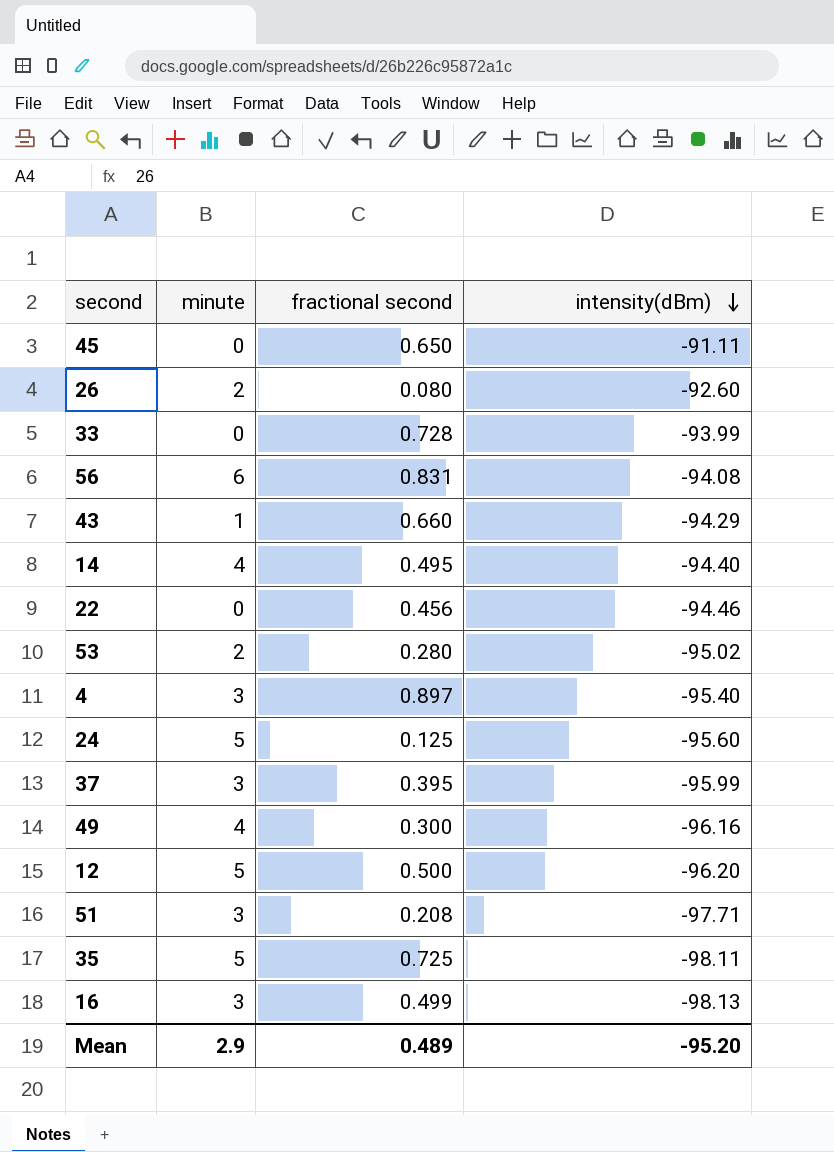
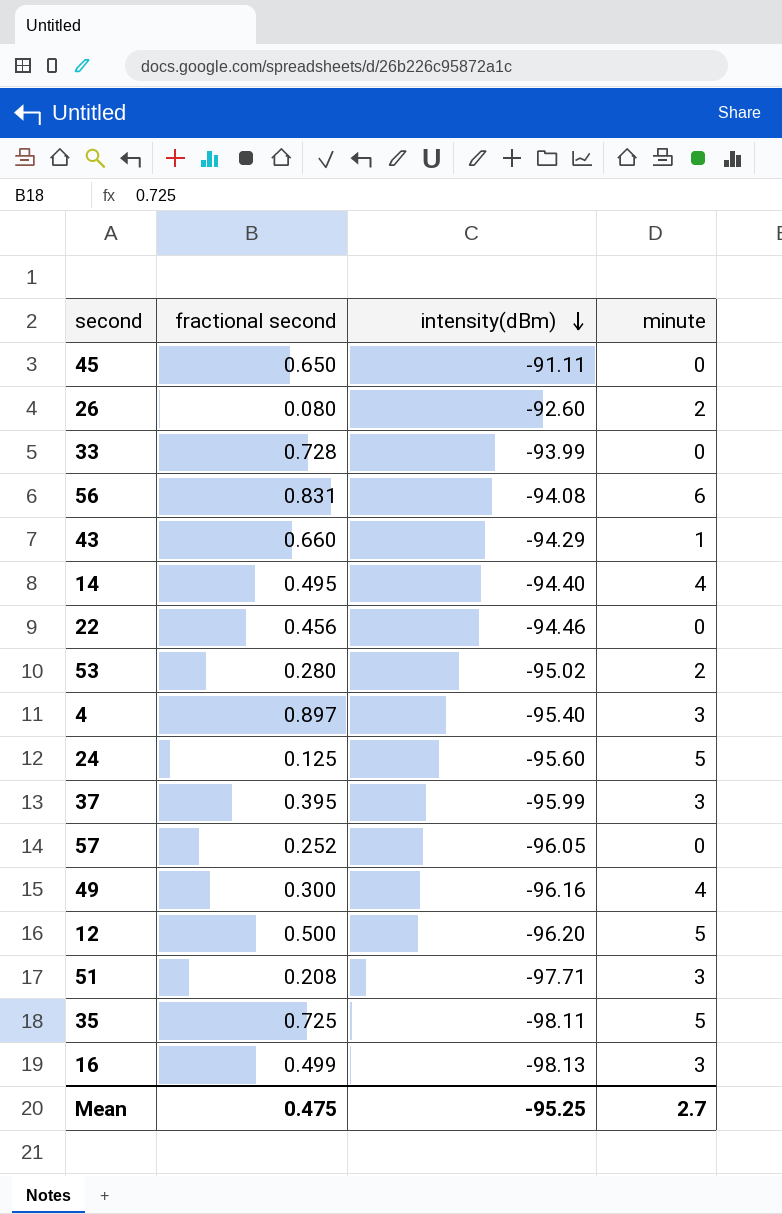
column minute | position: 2 -> 4
row 57: none -> 0.252 | -96.05 | 0
Mean | fractional second: 0.489 -> 0.475
Mean | intensity(dBm): -95.20 -> -95.25
Mean | minute: 2.9 -> 2.7

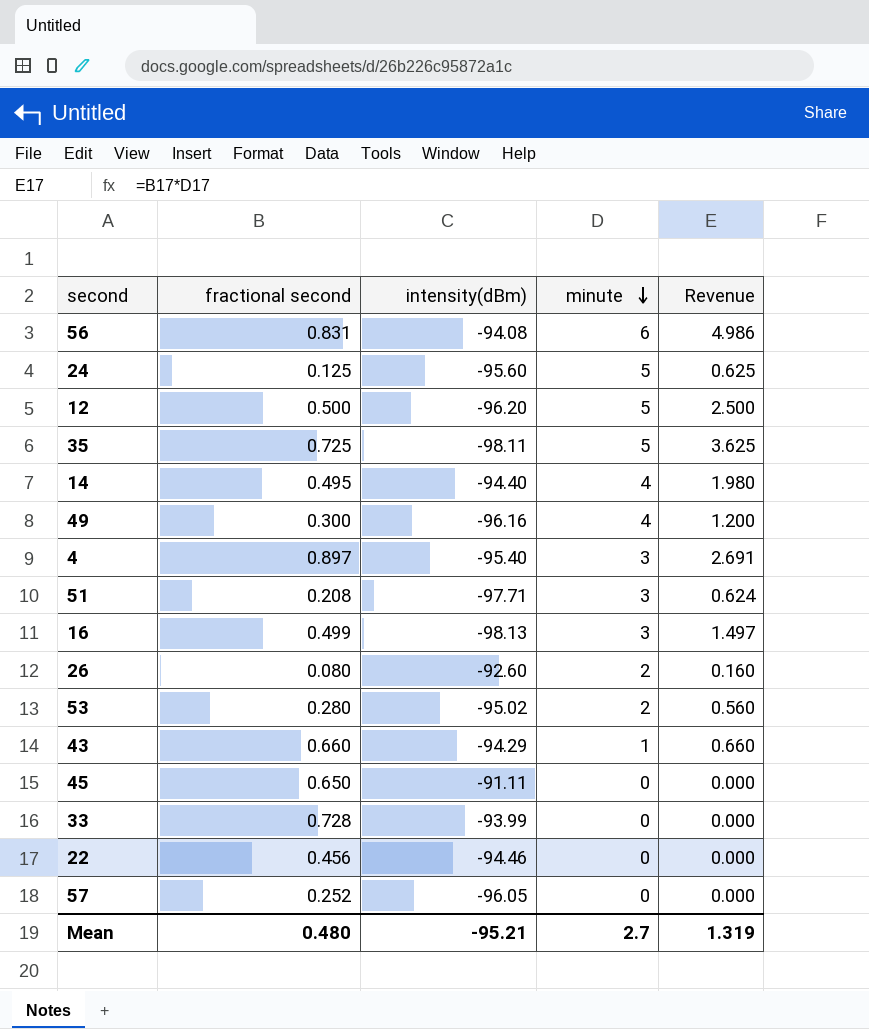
row order: intensity(dBm) descending -> minute descending
column Revenue | formula: none -> [fractional second] * [minute]
row 37: 0.395 | -95.99 | 3 -> none
Mean | fractional second: 0.475 -> 0.480
Mean | intensity(dBm): -95.25 -> -95.21

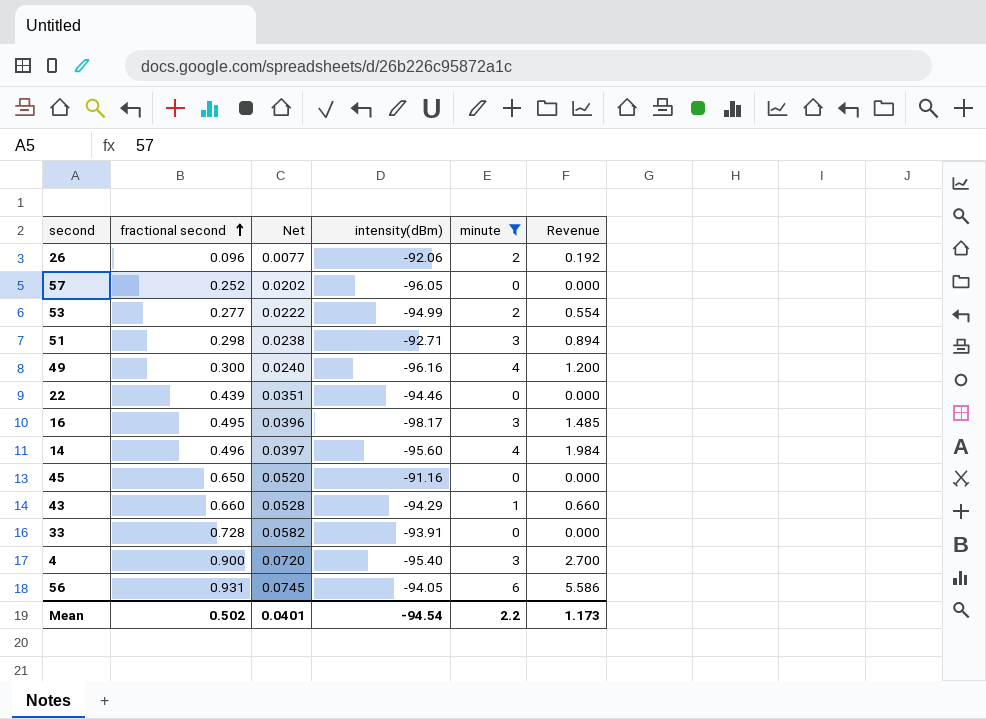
filter: none -> minute != 5
row order: minute descending -> fractional second ascending
column Net | formula: none -> [fractional second] * 0.08
26 | fractional second: 0.080 -> 0.096
26 | intensity(dBm): -92.60 -> -92.06
26 | Revenue: 0.160 -> 0.192
53 | fractional second: 0.280 -> 0.277
53 | intensity(dBm): -95.02 -> -94.99
53 | Revenue: 0.560 -> 0.554
51 | fractional second: 0.208 -> 0.298
51 | intensity(dBm): -97.71 -> -92.71
51 | Revenue: 0.624 -> 0.894
22 | fractional second: 0.456 -> 0.439
16 | fractional second: 0.499 -> 0.495
16 | intensity(dBm): -98.13 -> -98.17
16 | Revenue: 1.497 -> 1.485
14 | fractional second: 0.495 -> 0.496
14 | intensity(dBm): -94.40 -> -95.60
14 | Revenue: 1.980 -> 1.984
45 | intensity(dBm): -91.11 -> -91.16
33 | intensity(dBm): -93.99 -> -93.91
4 | fractional second: 0.897 -> 0.900
4 | Revenue: 2.691 -> 2.700
56 | fractional second: 0.831 -> 0.931
56 | intensity(dBm): -94.08 -> -94.05
56 | Revenue: 4.986 -> 5.586
Mean | fractional second: 0.480 -> 0.502
Mean | intensity(dBm): -95.21 -> -94.54
Mean | minute: 2.7 -> 2.2
Mean | Revenue: 1.319 -> 1.173

